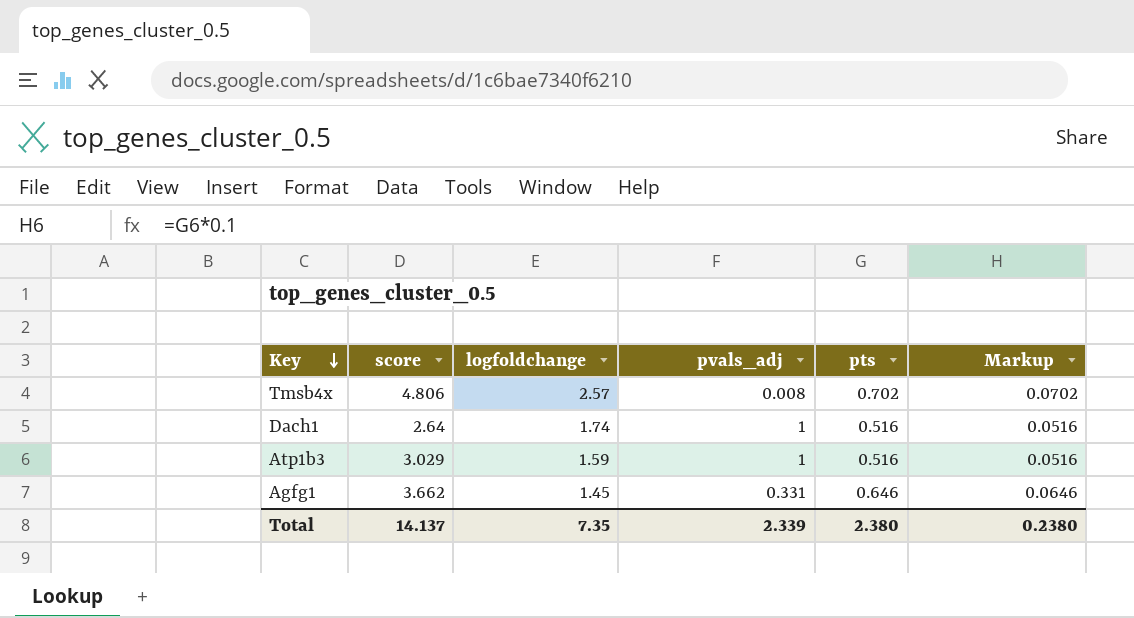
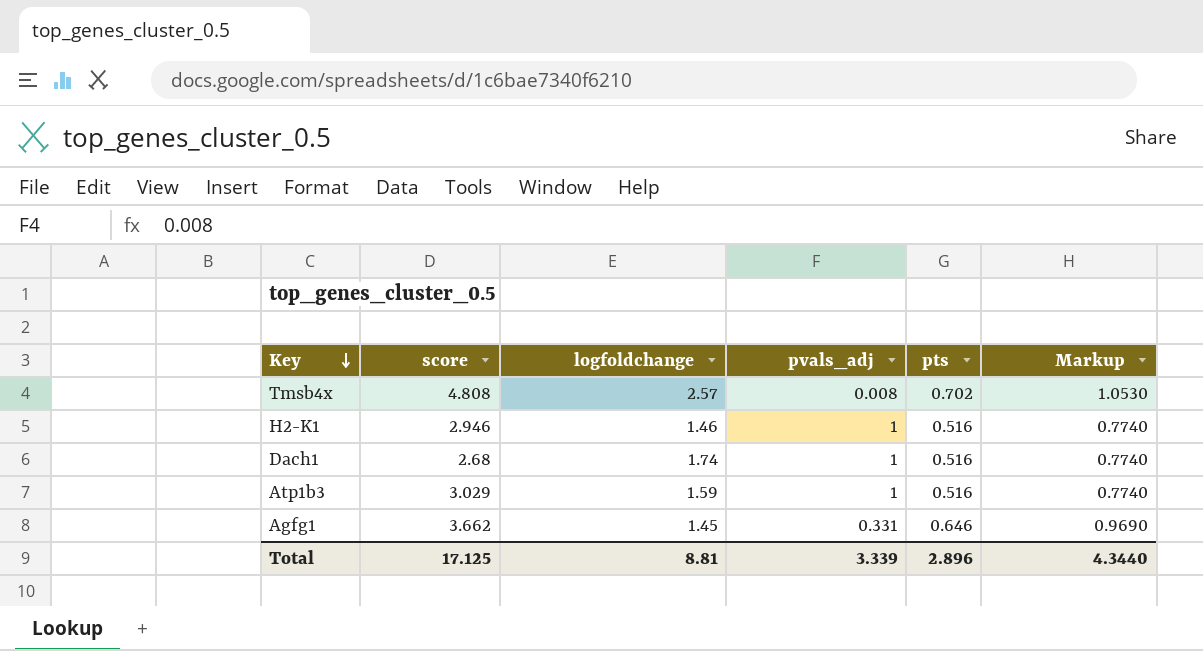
column Markup | formula: [pts] * 0.1 -> [pts] * 1.5
Tmsb4x | score: 4.806 -> 4.808
row H2-K1: none -> 2.946 | 1.46 | 1 | 0.516 | 0.7740
Dach1 | score: 2.64 -> 2.68
Total | score: 14.137 -> 17.125
Total | logfoldchange: 7.35 -> 8.81
Total | pvals_adj: 2.339 -> 3.339
Total | pts: 2.380 -> 2.896
Total | Markup: 0.2380 -> 4.3440

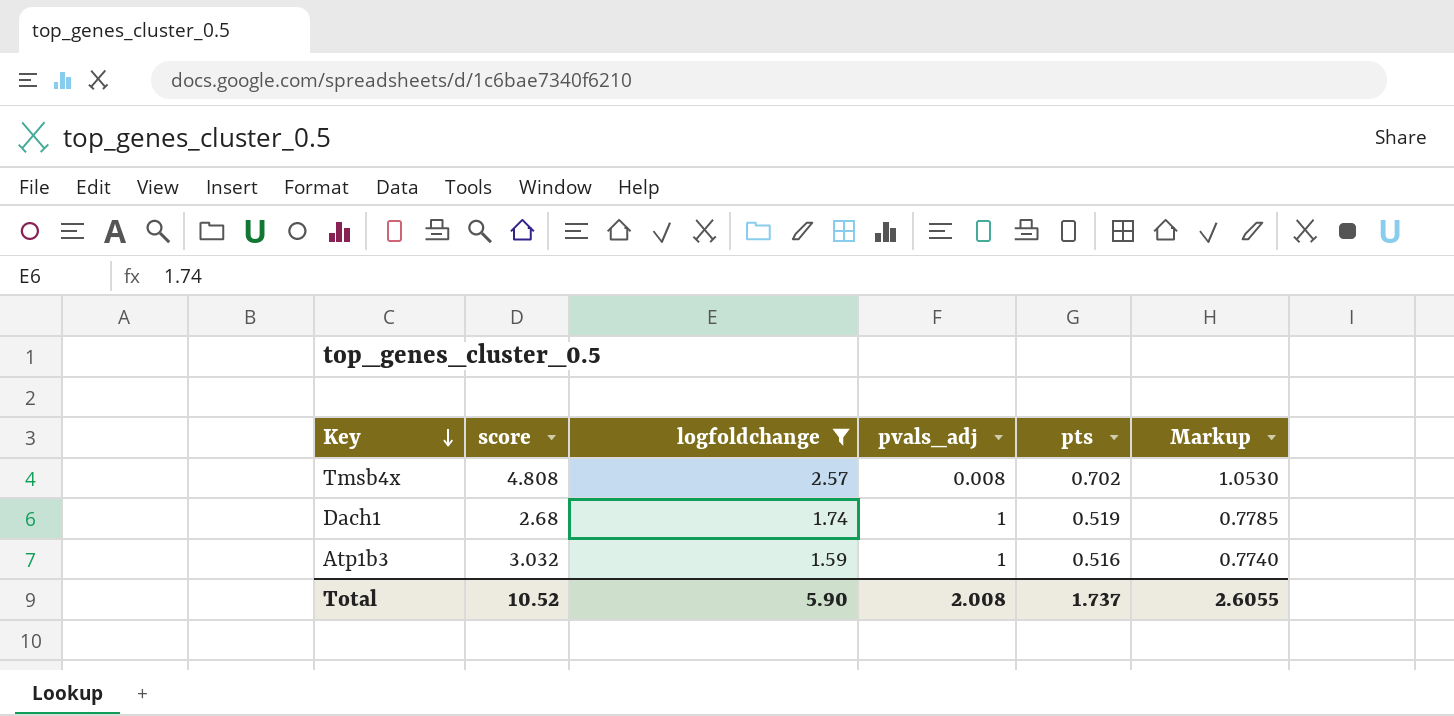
filter: none -> logfoldchange >= 1.59
Dach1 | pts: 0.516 -> 0.519
Dach1 | Markup: 0.7740 -> 0.7785
Atp1b3 | score: 3.029 -> 3.032
Total | score: 17.125 -> 10.52
Total | logfoldchange: 8.81 -> 5.90
Total | pvals_adj: 3.339 -> 2.008
Total | pts: 2.896 -> 1.737
Total | Markup: 4.3440 -> 2.6055

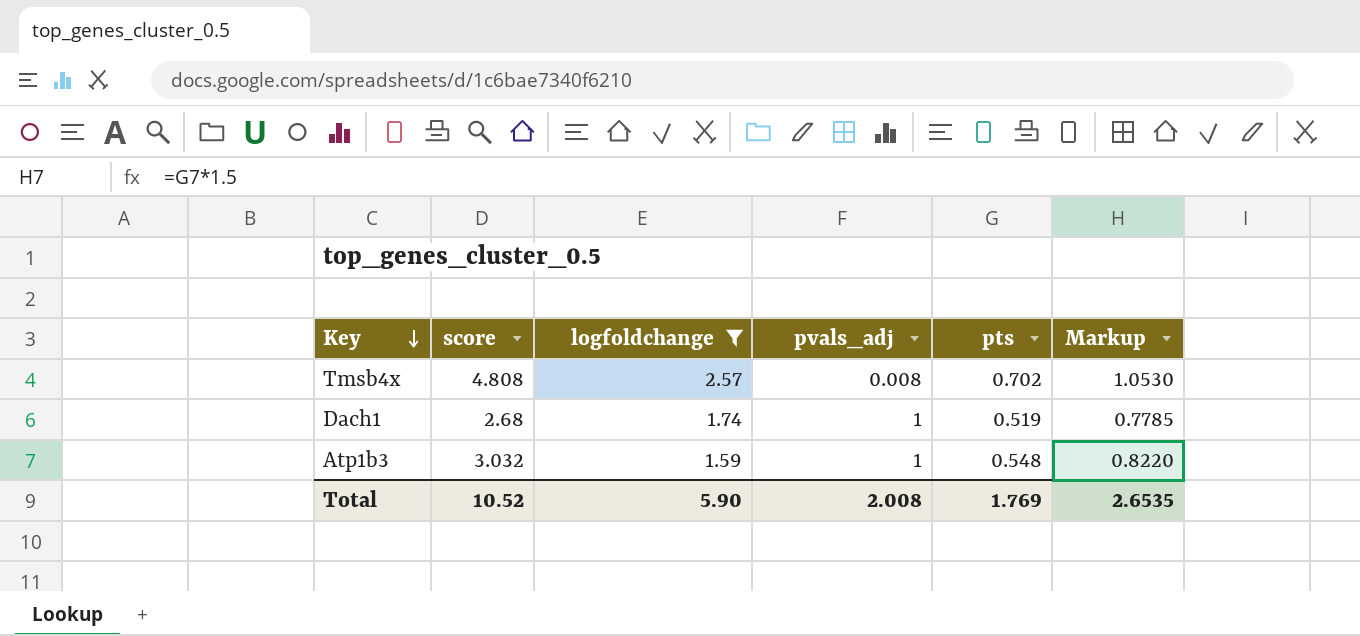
Atp1b3 | pts: 0.516 -> 0.548
Atp1b3 | Markup: 0.7740 -> 0.8220
Total | pts: 1.737 -> 1.769
Total | Markup: 2.6055 -> 2.6535

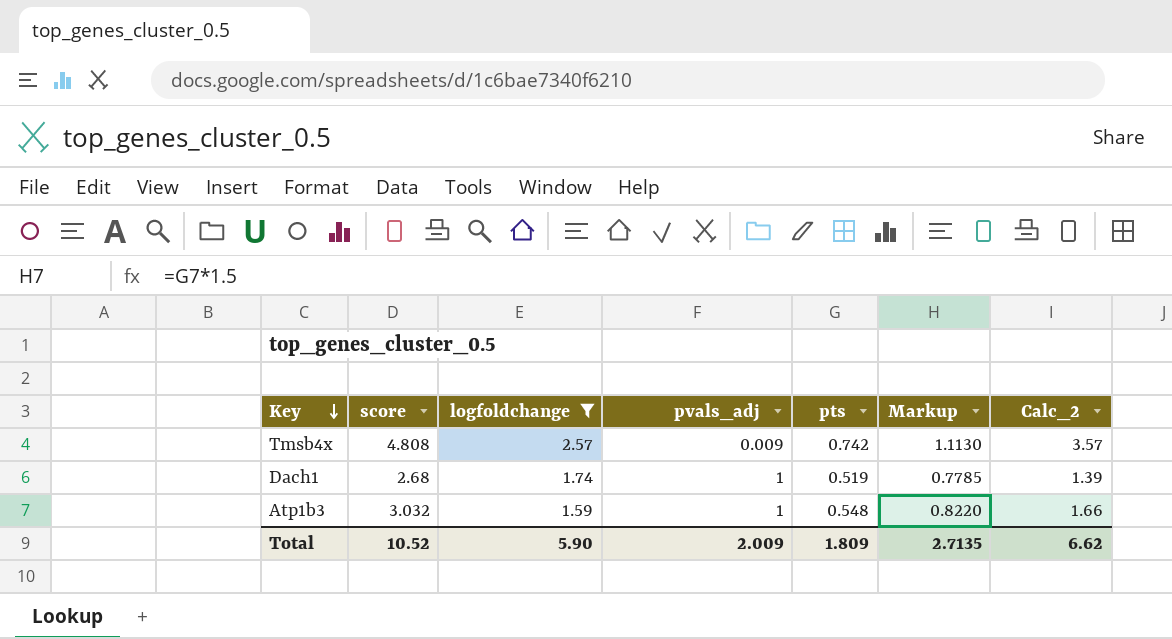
column Calc_2 | formula: none -> [score] * [pts]
Tmsb4x | pvals_adj: 0.008 -> 0.009
Tmsb4x | pts: 0.702 -> 0.742
Tmsb4x | Markup: 1.0530 -> 1.1130
Total | pvals_adj: 2.008 -> 2.009
Total | pts: 1.769 -> 1.809
Total | Markup: 2.6535 -> 2.7135

